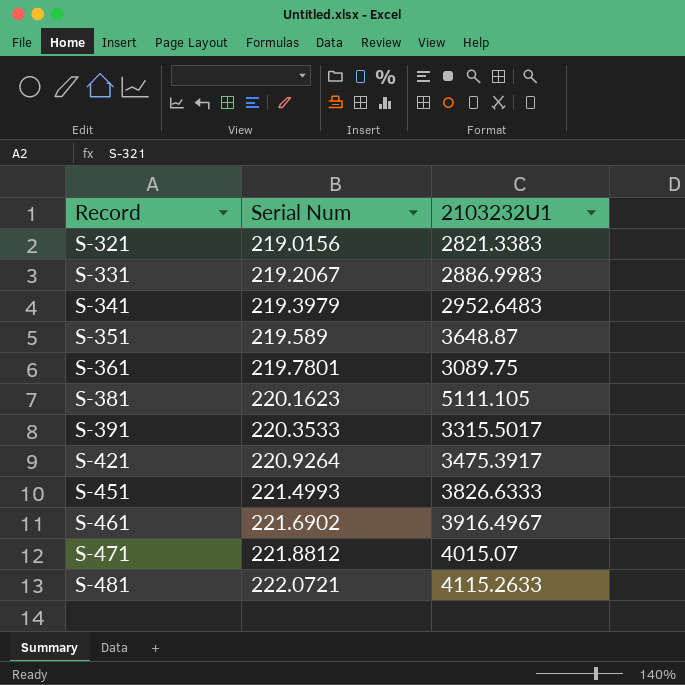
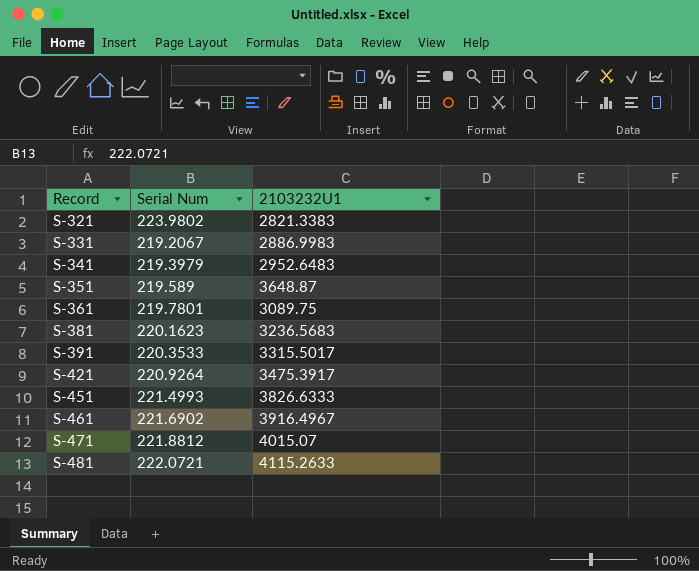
S-321 | Serial Num: 219.0156 -> 223.9802
S-381 | 2103232U1: 5111.105 -> 3236.5683

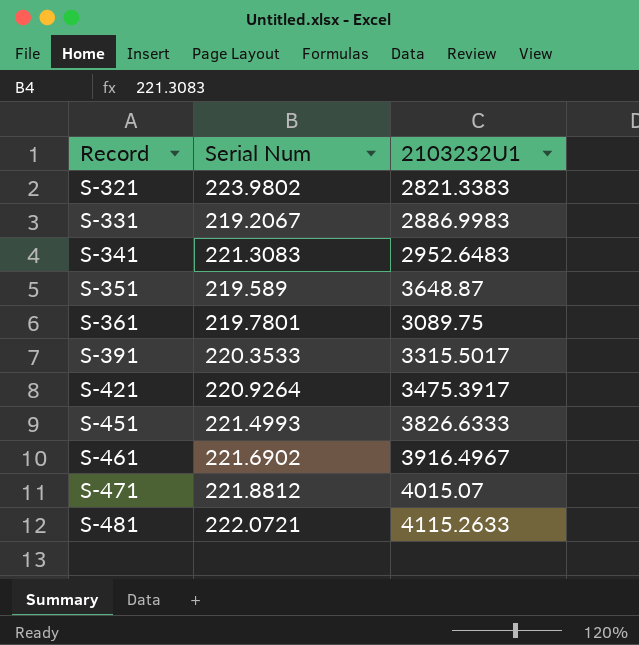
row S-381: 220.1623 | 3236.5683 -> none
S-341 | Serial Num: 219.3979 -> 221.3083

